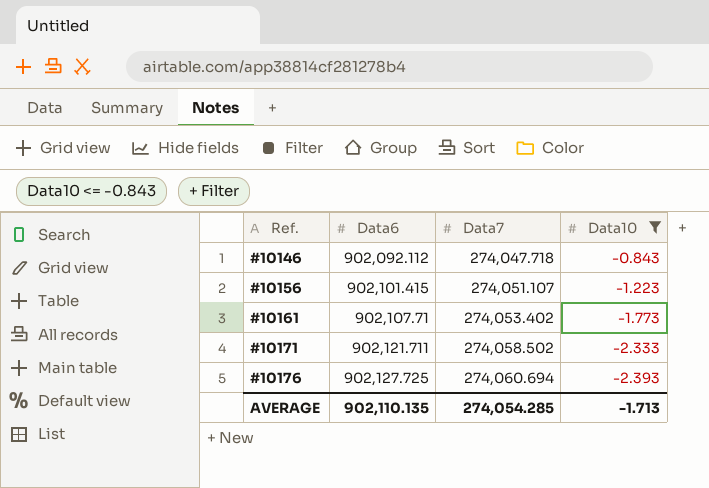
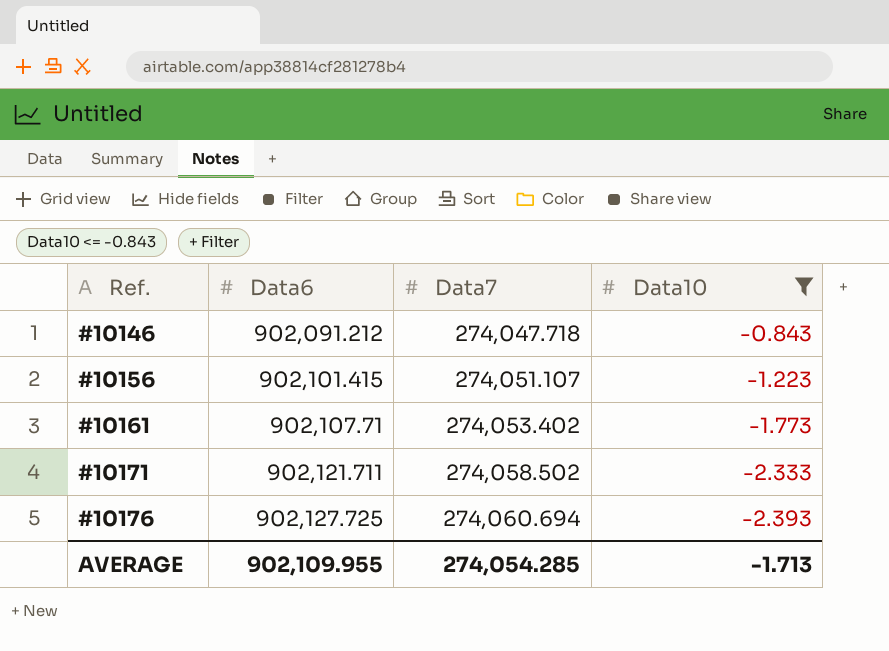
#10146 | Data6: 902,092.112 -> 902,091.212
AVERAGE | Data6: 902,110.135 -> 902,109.955

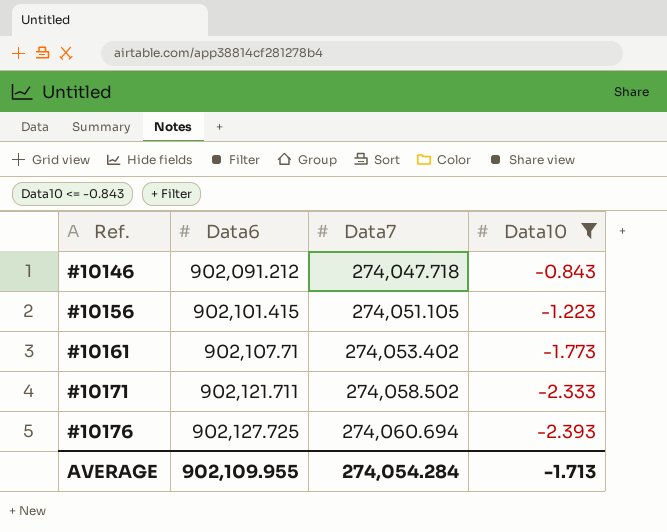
#10156 | Data7: 274,051.107 -> 274,051.105
AVERAGE | Data7: 274,054.285 -> 274,054.284

